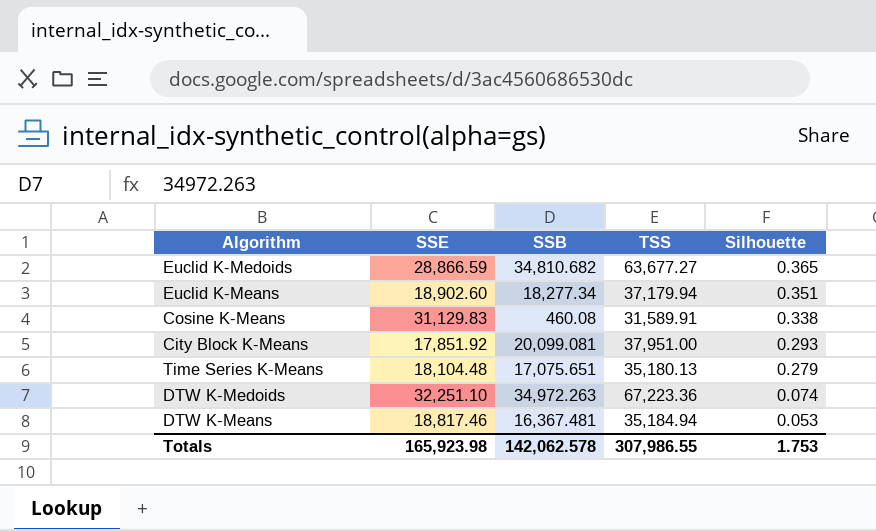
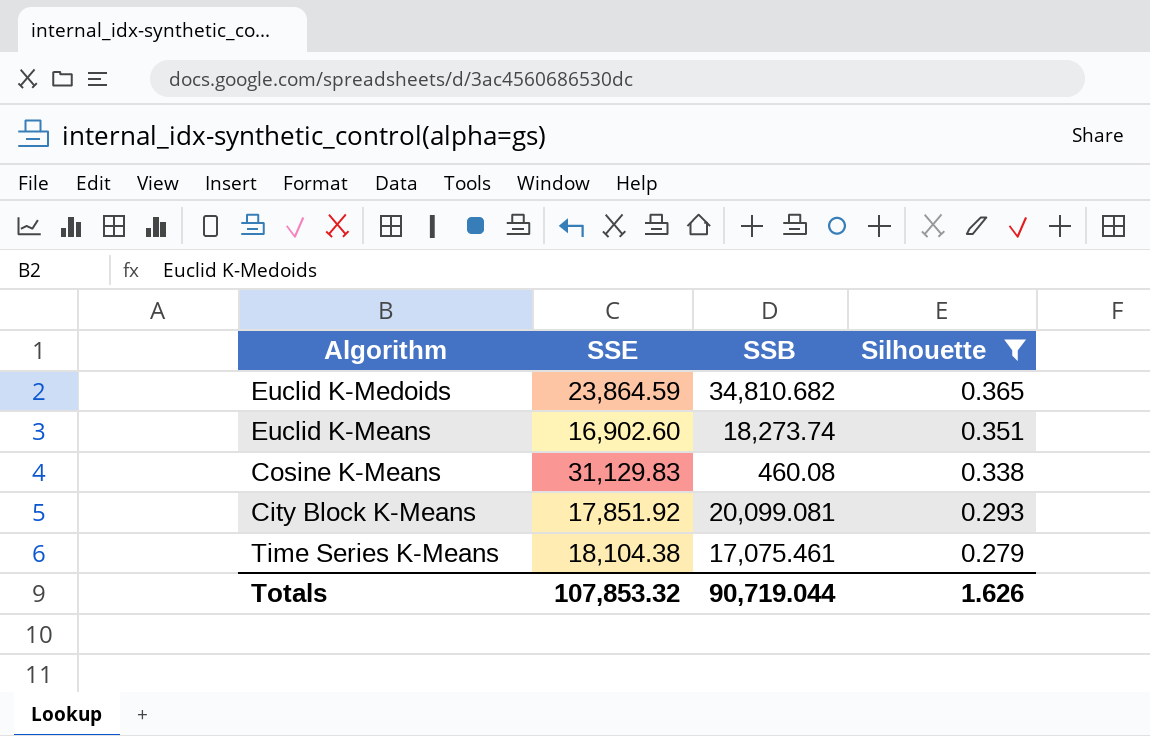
filter: none -> Silhouette >= 0.279
column TSS | formula: [SSE] + [SSB] -> none
Euclid K-Medoids | SSE: 28,866.59 -> 23,864.59
Euclid K-Means | SSE: 18,902.60 -> 16,902.60
Euclid K-Means | SSB: 18,277.34 -> 18,273.74
Time Series K-Means | SSE: 18,104.48 -> 18,104.38
Time Series K-Means | SSB: 17,075.651 -> 17,075.461
Totals | SSE: 165,923.98 -> 107,853.32
Totals | SSB: 142,062.578 -> 90,719.044
Totals | Silhouette: 1.753 -> 1.626

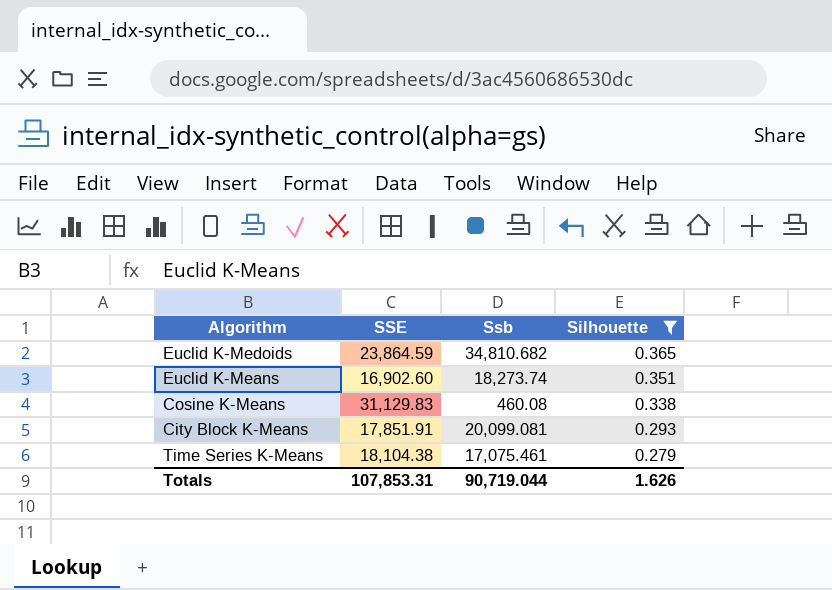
column name: SSB -> Ssb
City Block K-Means | SSE: 17,851.92 -> 17,851.91
Totals | SSE: 107,853.32 -> 107,853.31

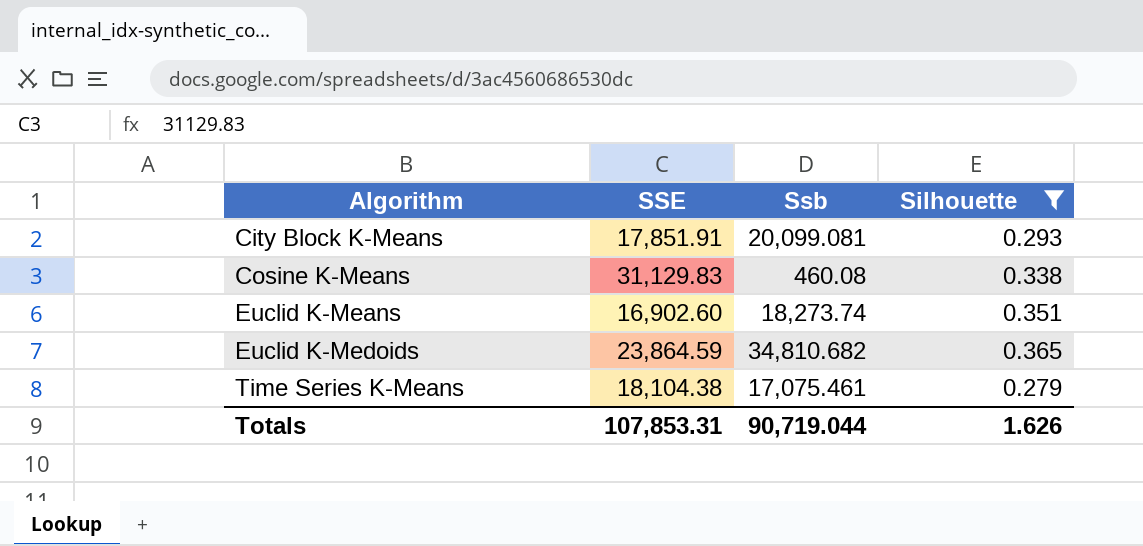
row order: Silhouette descending -> Algorithm ascending

